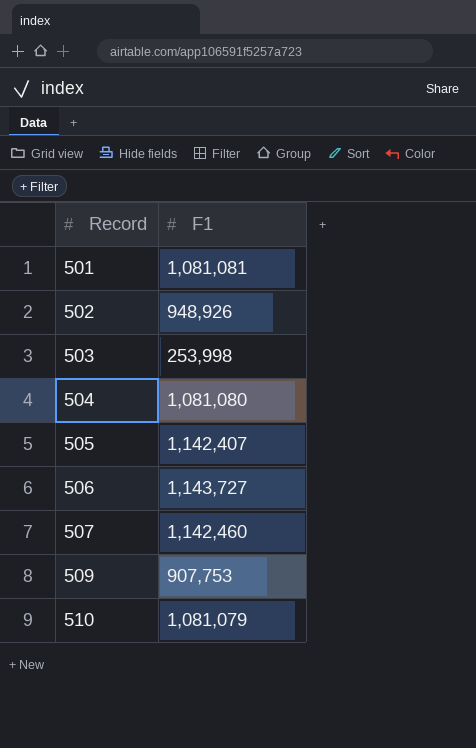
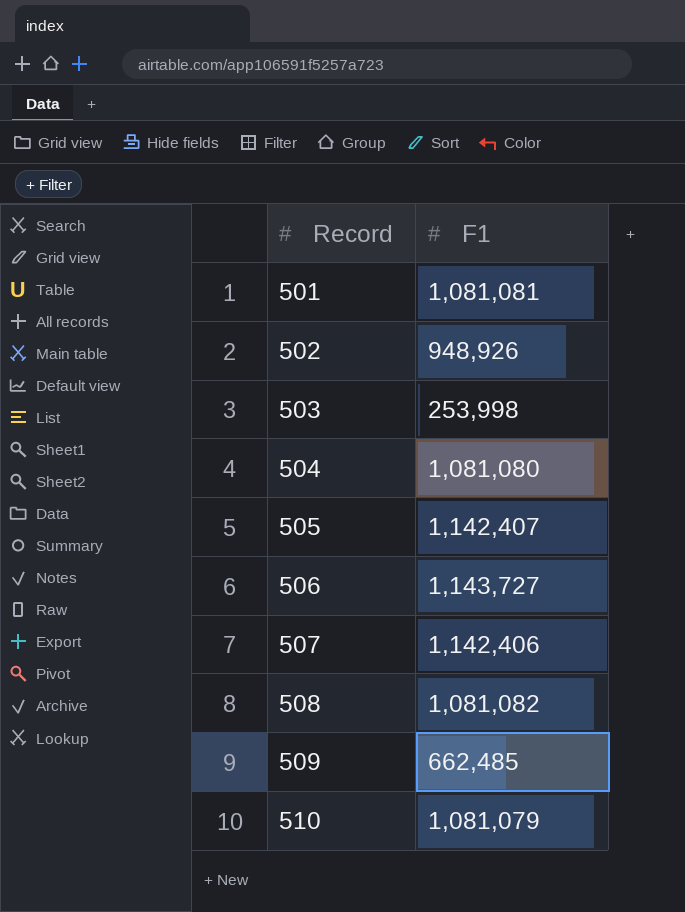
507 | F1: 1,142,460 -> 1,142,406
row 508: none -> 1,081,082
509 | F1: 907,753 -> 662,485

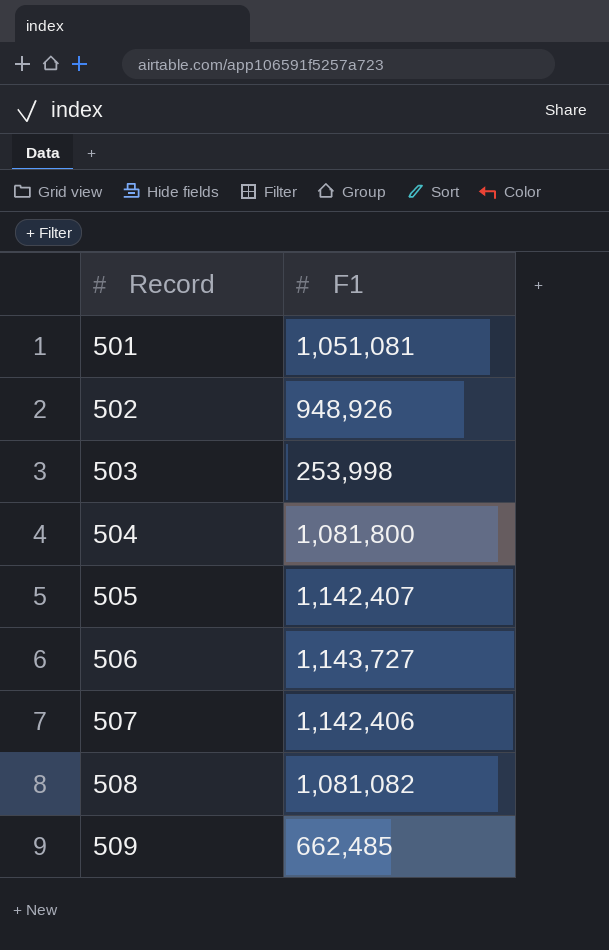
row 510: 1,081,079 -> none
501 | F1: 1,081,081 -> 1,051,081
504 | F1: 1,081,080 -> 1,081,800

